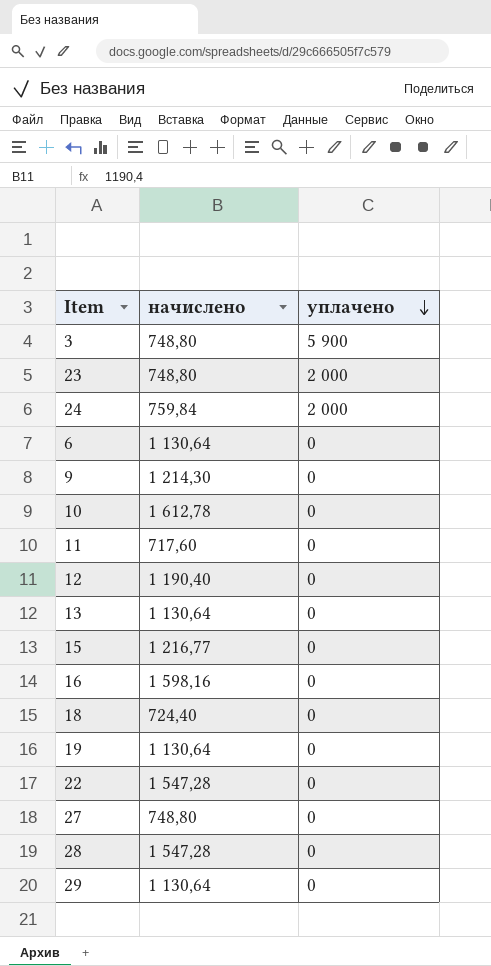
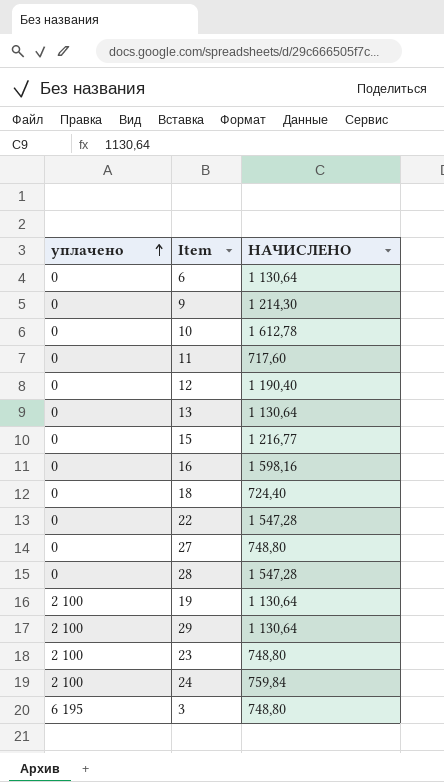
row order: уплачено descending -> уплачено ascending
column уплачено | position: 3 -> 1
column name: начислено -> НАЧИСЛЕНО
19 | уплачено: 0 -> 2 100
29 | уплачено: 0 -> 2 100
23 | уплачено: 2 000 -> 2 100
24 | уплачено: 2 000 -> 2 100
3 | уплачено: 5 900 -> 6 195

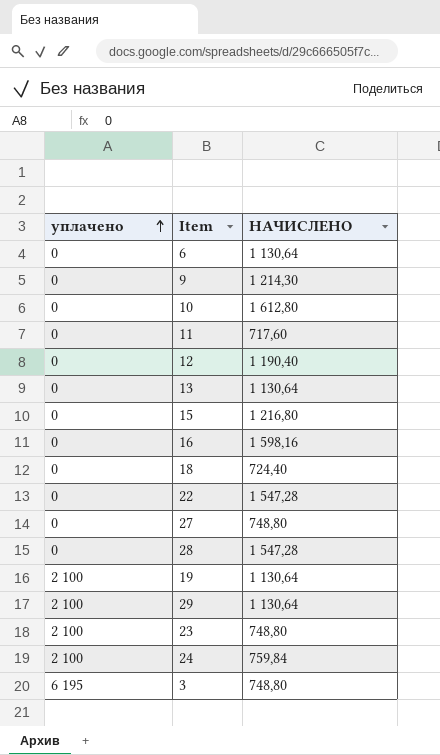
10 | НАЧИСЛЕНО: 1 612,78 -> 1 612,80
15 | НАЧИСЛЕНО: 1 216,77 -> 1 216,80

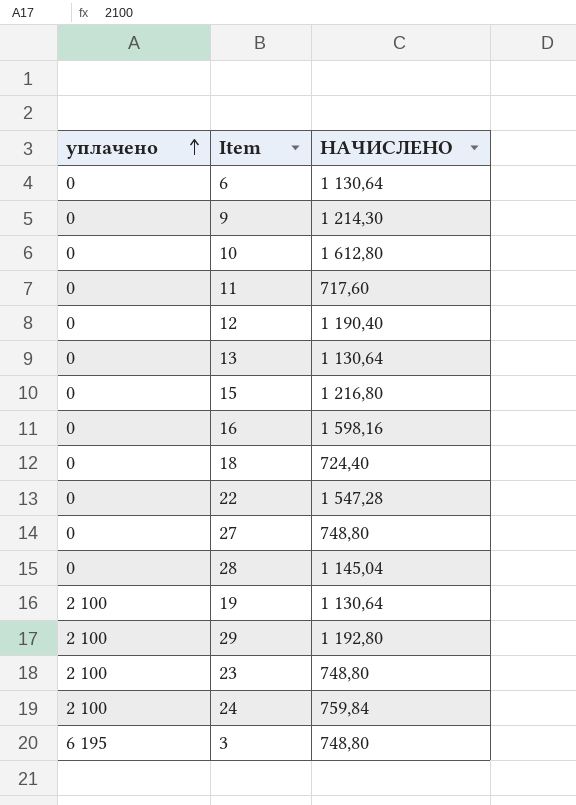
28 | НАЧИСЛЕНО: 1 547,28 -> 1 145,04
29 | НАЧИСЛЕНО: 1 130,64 -> 1 192,80

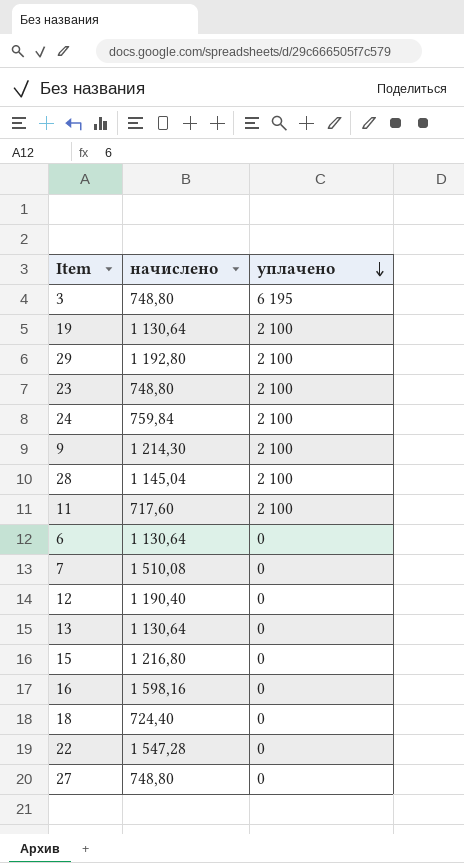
row order: уплачено ascending -> уплачено descending
column name: НАЧИСЛЕНО -> начислено
column уплачено | position: 1 -> 3
row 10: 0 | 1 612,80 -> none
9 | уплачено: 0 -> 2 100
28 | уплачено: 0 -> 2 100
11 | уплачено: 0 -> 2 100
row 7: none -> 1 510,08 | 0

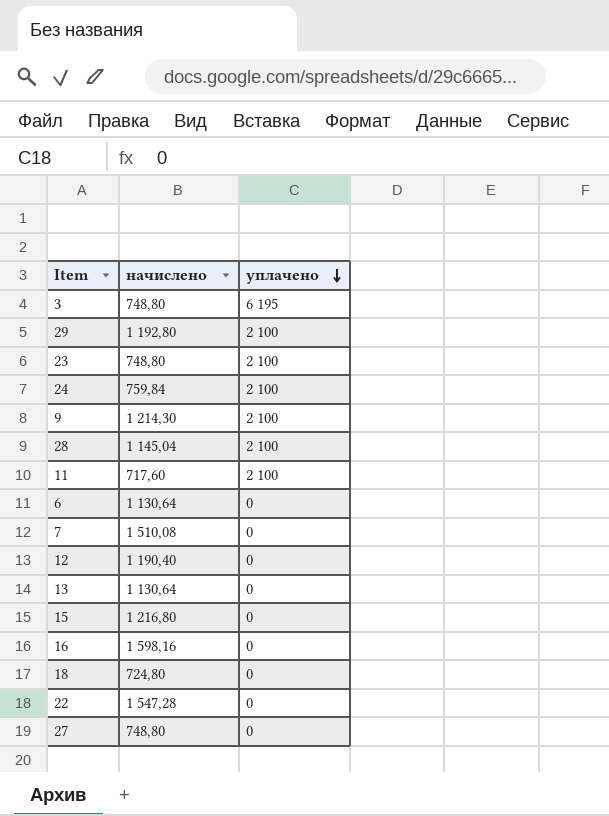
row 19: 1 130,64 | 2 100 -> none
18 | начислено: 724,40 -> 724,80

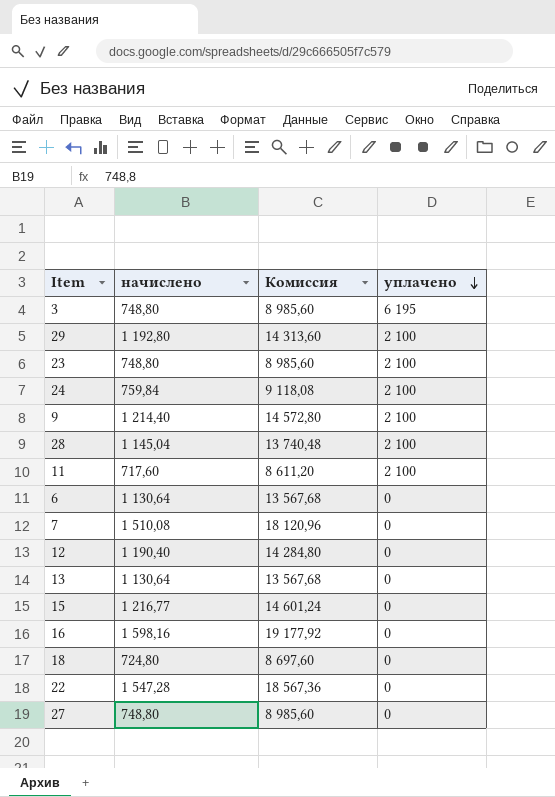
column Комиссия | formula: none -> [начислено] * 12
9 | начислено: 1 214,30 -> 1 214,40
15 | начислено: 1 216,80 -> 1 216,77

